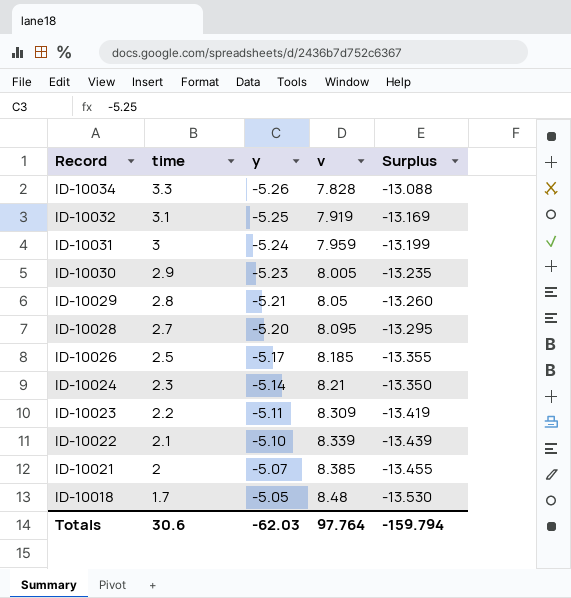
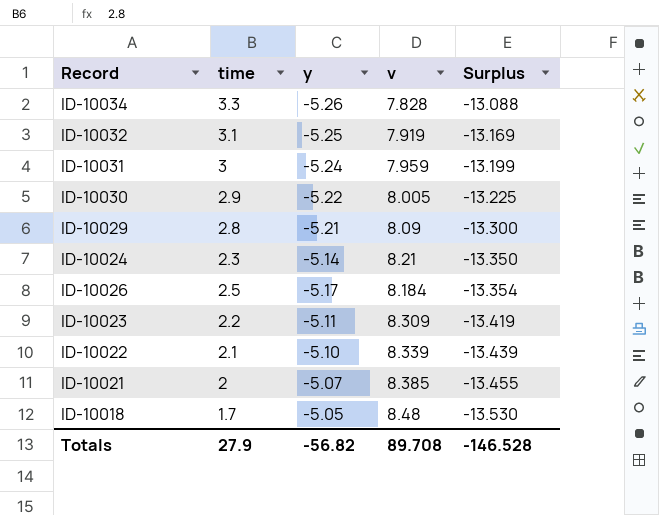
row order: Record descending -> Surplus descending
row ID-10028: 2.7 | -5.20 | 8.095 | -13.295 -> none
ID-10030 | y: -5.23 -> -5.22
ID-10030 | Surplus: -13.235 -> -13.225
ID-10029 | v: 8.05 -> 8.09
ID-10029 | Surplus: -13.260 -> -13.300
ID-10026 | v: 8.185 -> 8.184
ID-10026 | Surplus: -13.355 -> -13.354
Totals | time: 30.6 -> 27.9
Totals | y: -62.03 -> -56.82
Totals | v: 97.764 -> 89.708
Totals | Surplus: -159.794 -> -146.528

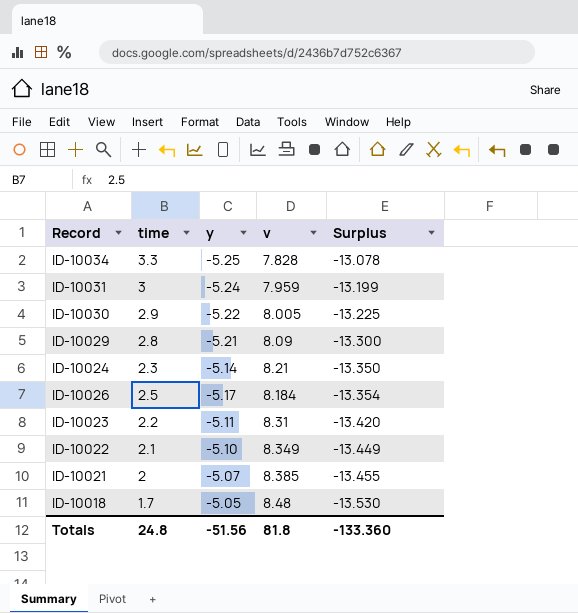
row ID-10032: 3.1 | -5.25 | 7.919 | -13.169 -> none
ID-10034 | y: -5.26 -> -5.25
ID-10034 | Surplus: -13.088 -> -13.078
ID-10023 | v: 8.309 -> 8.31
ID-10023 | Surplus: -13.419 -> -13.420
ID-10022 | v: 8.339 -> 8.349
ID-10022 | Surplus: -13.439 -> -13.449
Totals | time: 27.9 -> 24.8
Totals | y: -56.82 -> -51.56
Totals | v: 89.708 -> 81.8
Totals | Surplus: -146.528 -> -133.360

